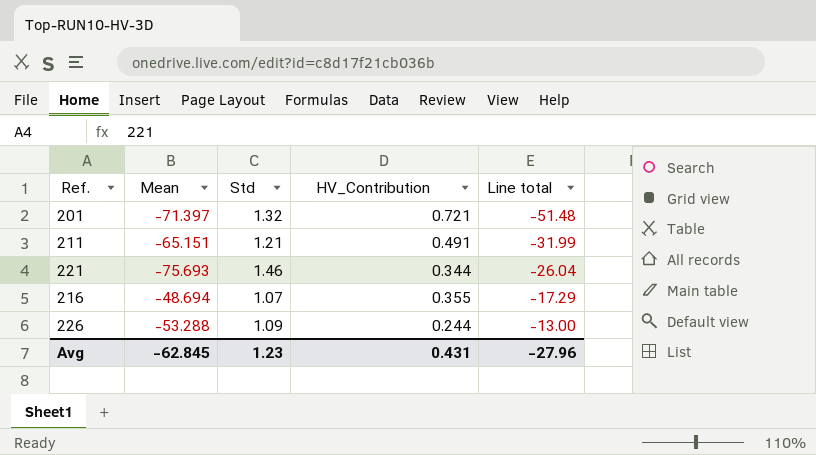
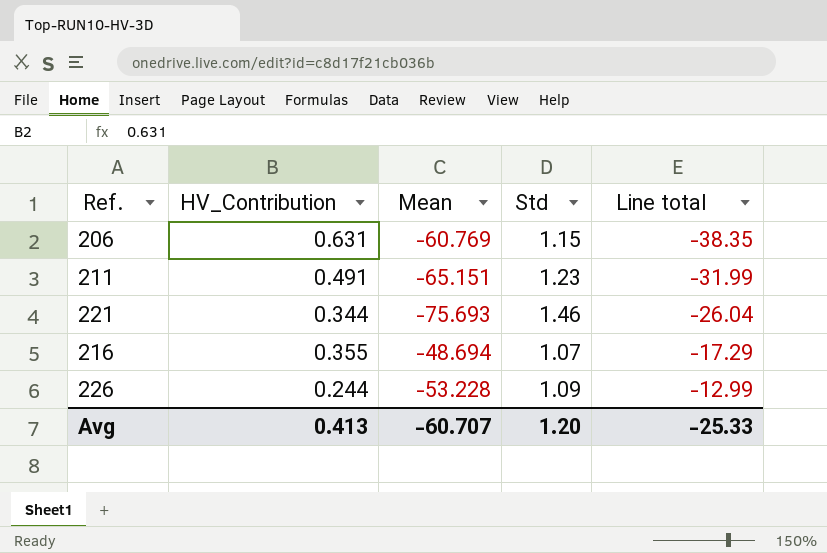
column HV_Contribution | position: 4 -> 2
row 201: -71.397 | 1.32 | 0.721 | -51.48 -> none
row 206: none -> 0.631 | -60.769 | 1.15 | -38.35
211 | Std: 1.21 -> 1.23
226 | Mean: -53.288 -> -53.228
226 | Line total: -13.00 -> -12.99
Avg | HV_Contribution: 0.431 -> 0.413
Avg | Mean: -62.845 -> -60.707
Avg | Std: 1.23 -> 1.20
Avg | Line total: -27.96 -> -25.33

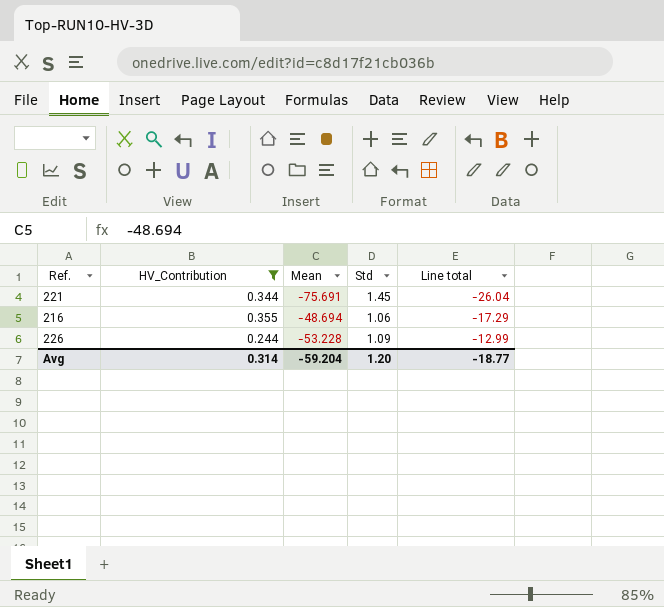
filter: none -> HV_Contribution <= 0.355
221 | Mean: -75.693 -> -75.691
221 | Std: 1.46 -> 1.45
216 | Std: 1.07 -> 1.06
Avg | HV_Contribution: 0.413 -> 0.314
Avg | Mean: -60.707 -> -59.204
Avg | Line total: -25.33 -> -18.77

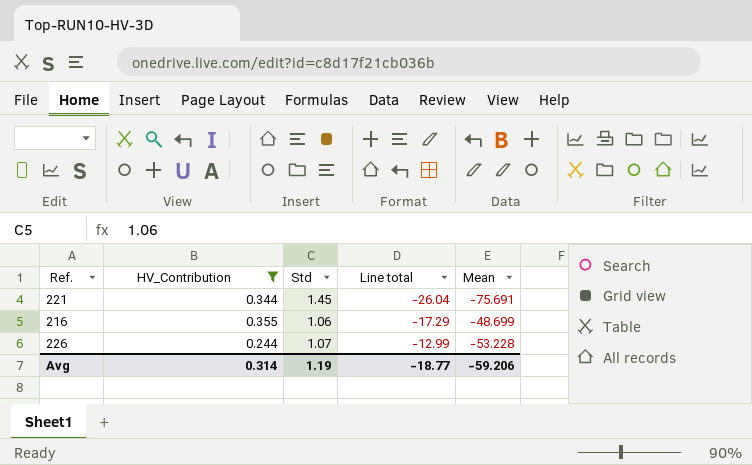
column Mean | position: 3 -> 5
216 | Mean: -48.694 -> -48.699
226 | Std: 1.09 -> 1.07
Avg | Std: 1.20 -> 1.19
Avg | Mean: -59.204 -> -59.206

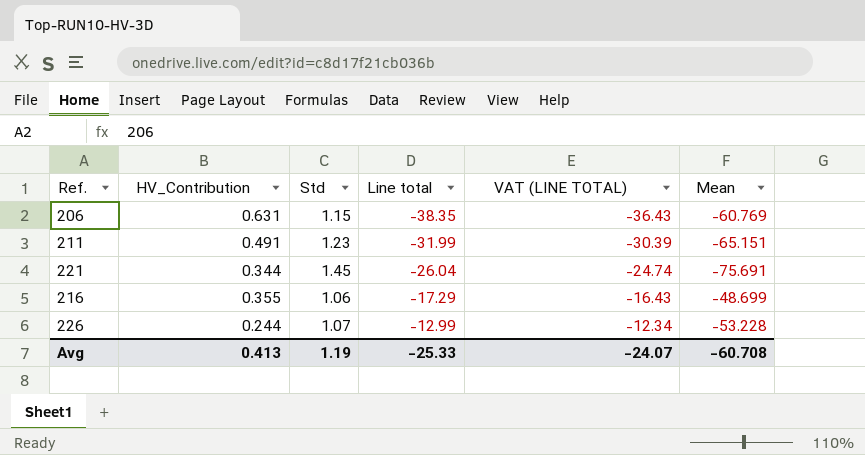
filter: HV_Contribution <= 0.355 -> none
column VAT (LINE TOTAL) | formula: none -> [Line total] * 0.95
Avg | HV_Contribution: 0.314 -> 0.413
Avg | Line total: -18.77 -> -25.33
Avg | Mean: -59.206 -> -60.708

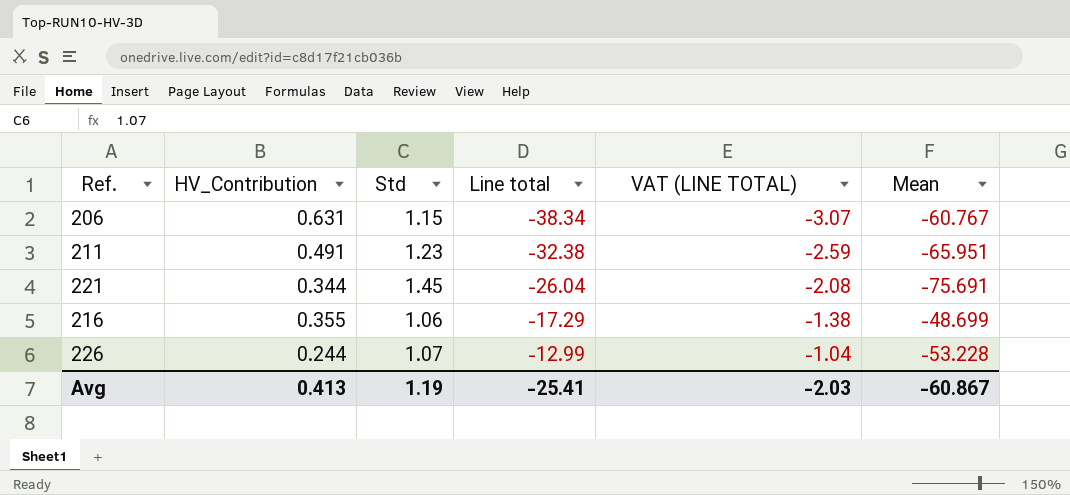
column VAT (LINE TOTAL) | formula: [Line total] * 0.95 -> [Line total] * 0.08
206 | Line total: -38.35 -> -38.34
206 | Mean: -60.769 -> -60.767
211 | Line total: -31.99 -> -32.38
211 | Mean: -65.151 -> -65.951
Avg | Line total: -25.33 -> -25.41
Avg | VAT (LINE TOTAL): -24.07 -> -2.03
Avg | Mean: -60.708 -> -60.867

